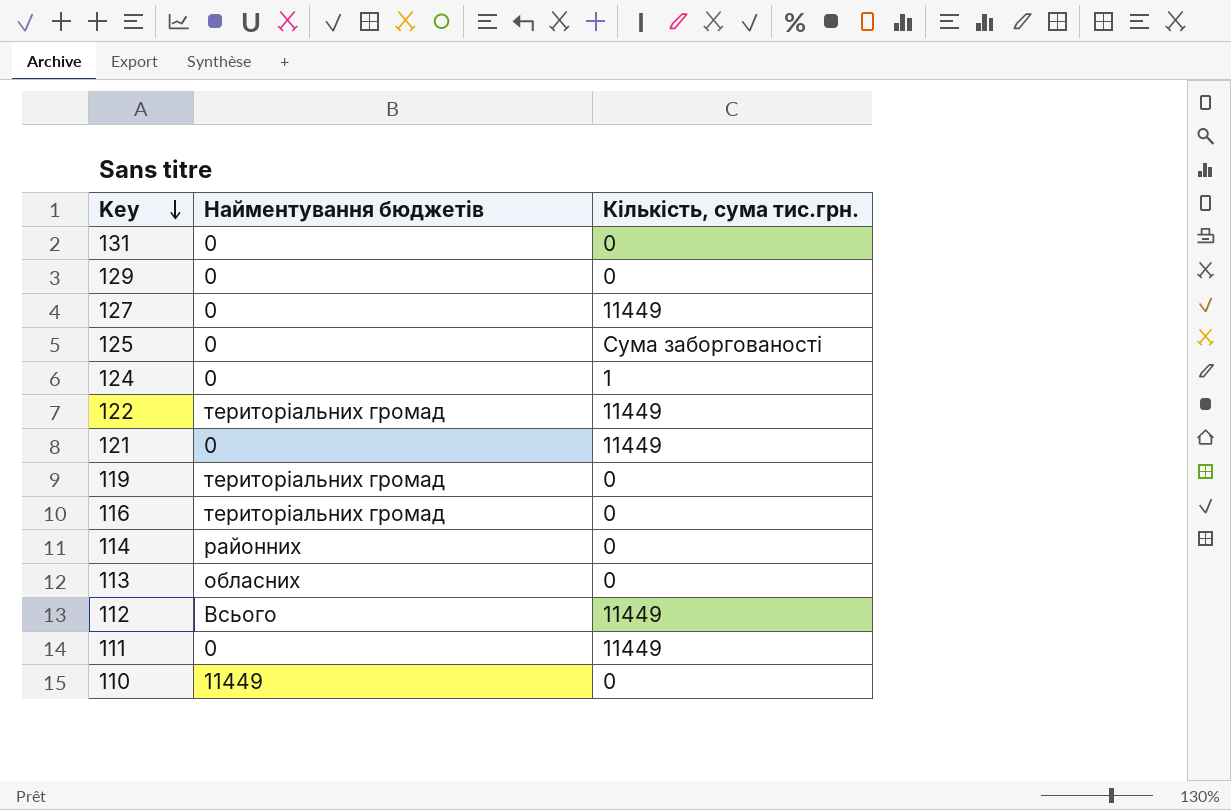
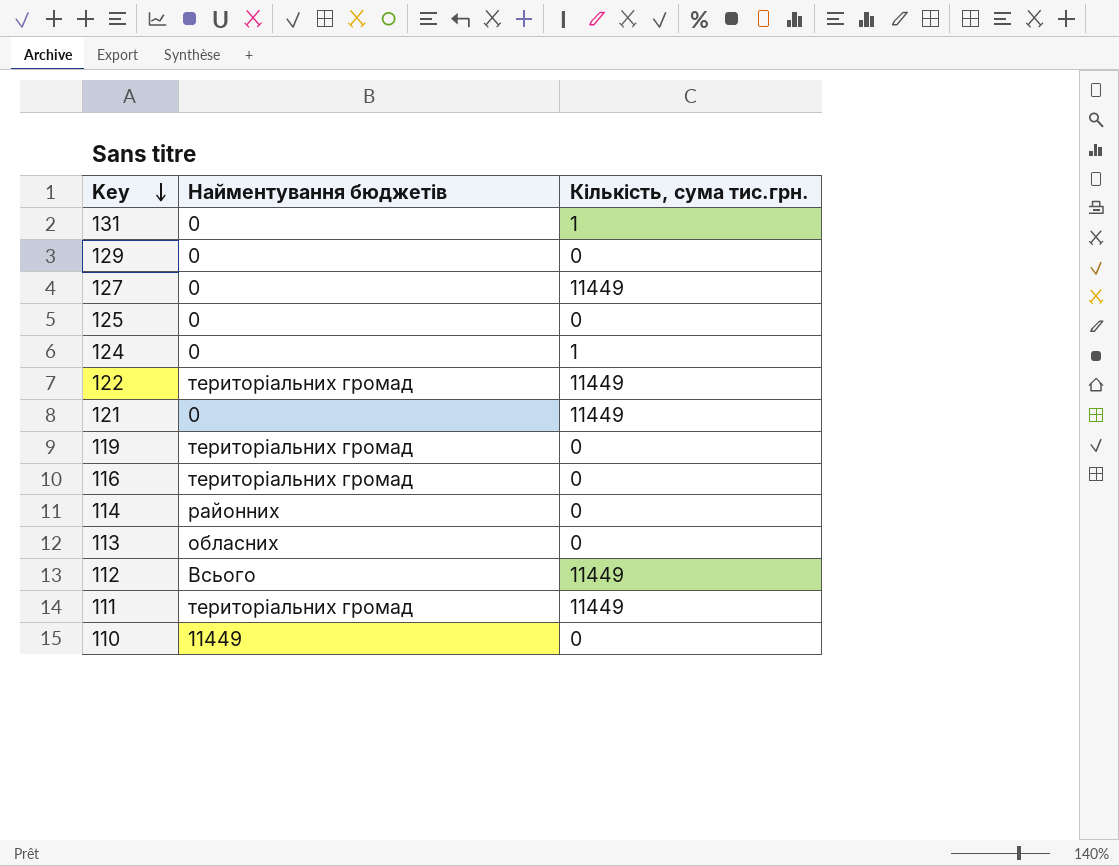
131 | Кількість, сума тис.грн.: 0 -> 1
125 | Кількість, сума тис.грн.: Сума заборгованості -> 0
111 | Найментування бюджетів: 0 -> територіальних громад

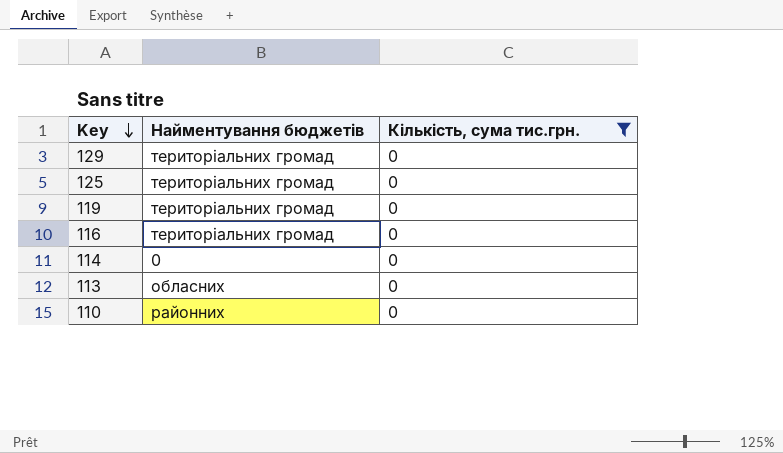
filter: none -> Кількість, сума тис.грн. = 0
129 | Найментування бюджетів: 0 -> територіальних громад
125 | Найментування бюджетів: 0 -> територіальних громад
114 | Найментування бюджетів: районних -> 0
110 | Найментування бюджетів: 11449 -> районних

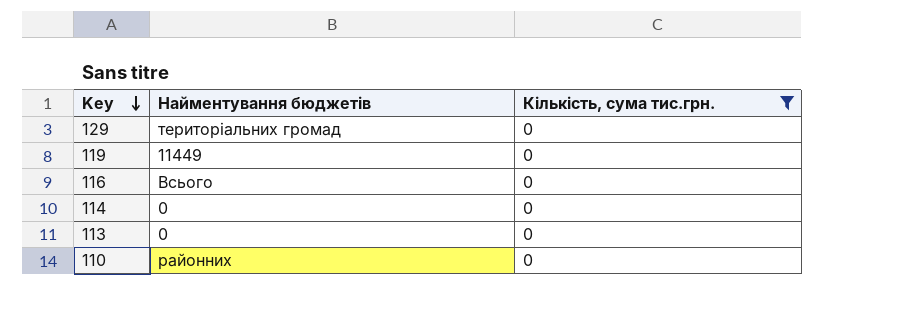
row 125: територіальних громад | 0 -> none
119 | Найментування бюджетів: територіальних громад -> 11449
116 | Найментування бюджетів: територіальних громад -> Всього
113 | Найментування бюджетів: обласних -> 0

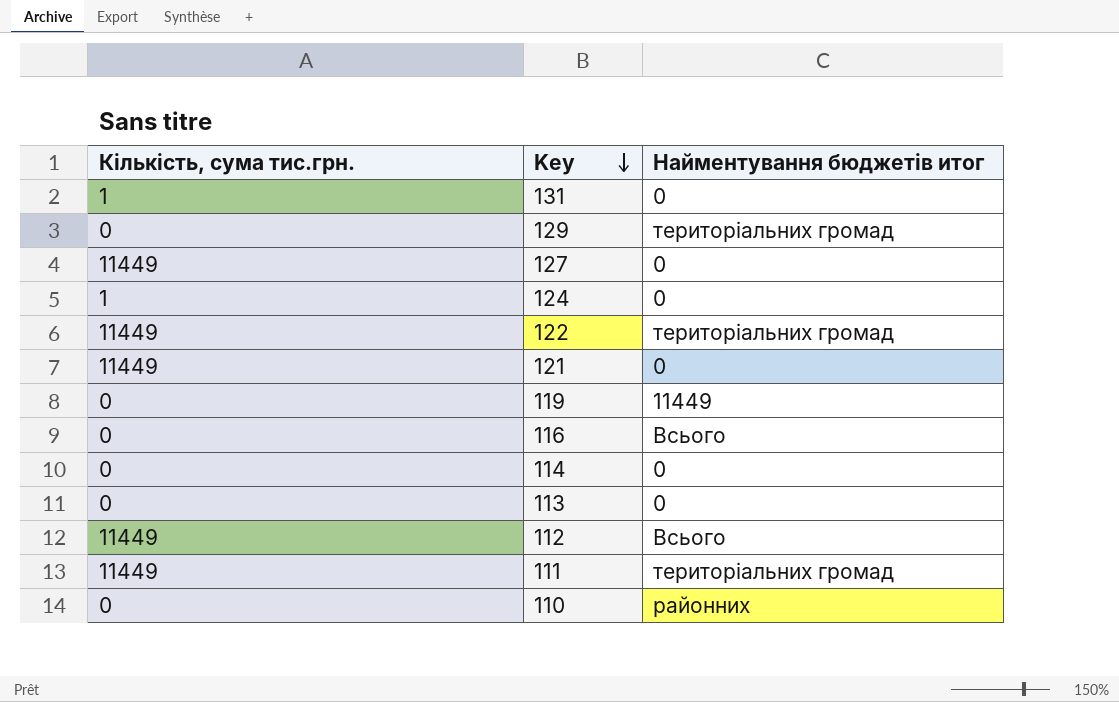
filter: Кількість, сума тис.грн. = 0 -> none
column Кількість, сума тис.грн. | position: 3 -> 1
column name: Найментування бюджетів -> Найментування бюджетів итог

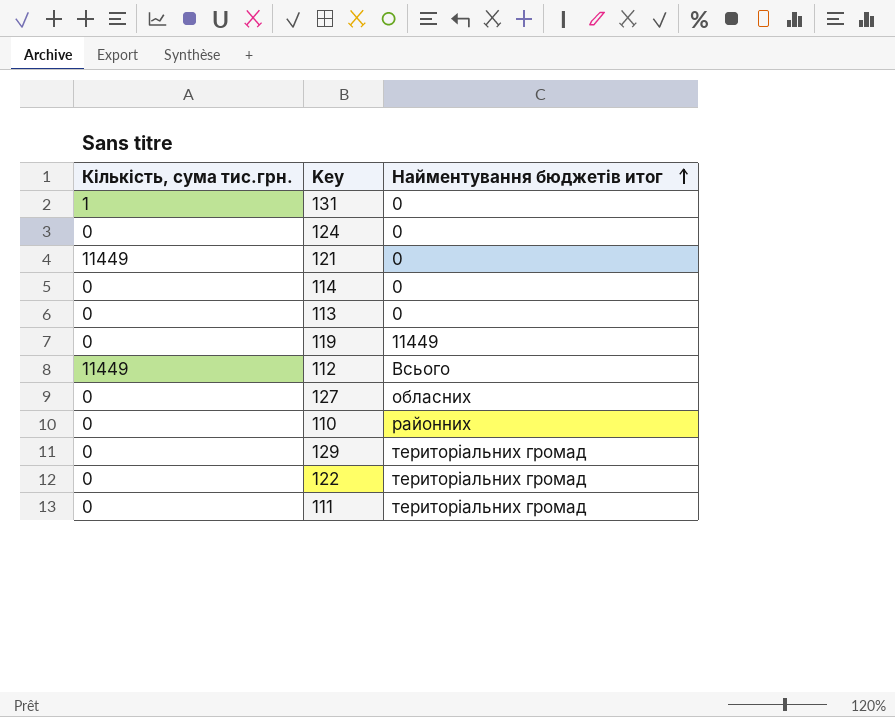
row order: Key descending -> Найментування бюджетів итог ascending
row 116: 0 | Всього -> none
124 | Кількість, сума тис.грн.: 1 -> 0
127 | Кількість, сума тис.грн.: 11449 -> 0
127 | Найментування бюджетів итог: 0 -> обласних
122 | Кількість, сума тис.грн.: 11449 -> 0
111 | Кількість, сума тис.грн.: 11449 -> 0

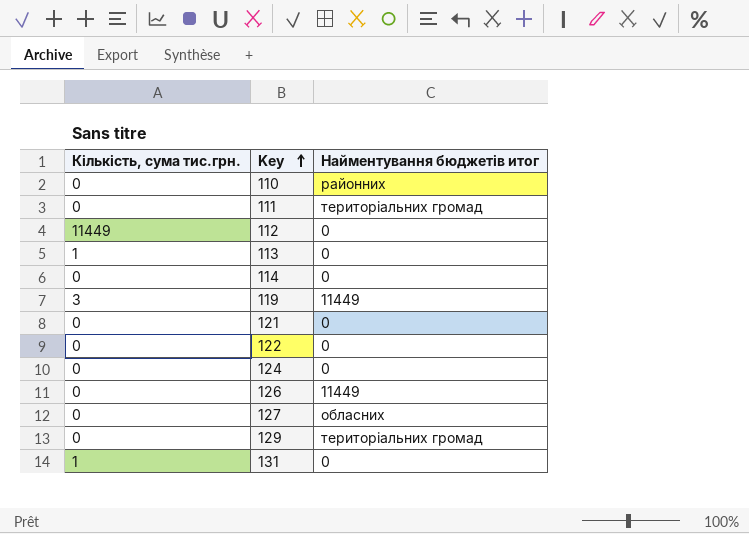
row order: Найментування бюджетів итог ascending -> Key ascending
112 | Найментування бюджетів итог: Всього -> 0
113 | Кількість, сума тис.грн.: 0 -> 1
119 | Кількість, сума тис.грн.: 0 -> 3
121 | Кількість, сума тис.грн.: 11449 -> 0
122 | Найментування бюджетів итог: територіальних громад -> 0
row 126: none -> 0 | 11449

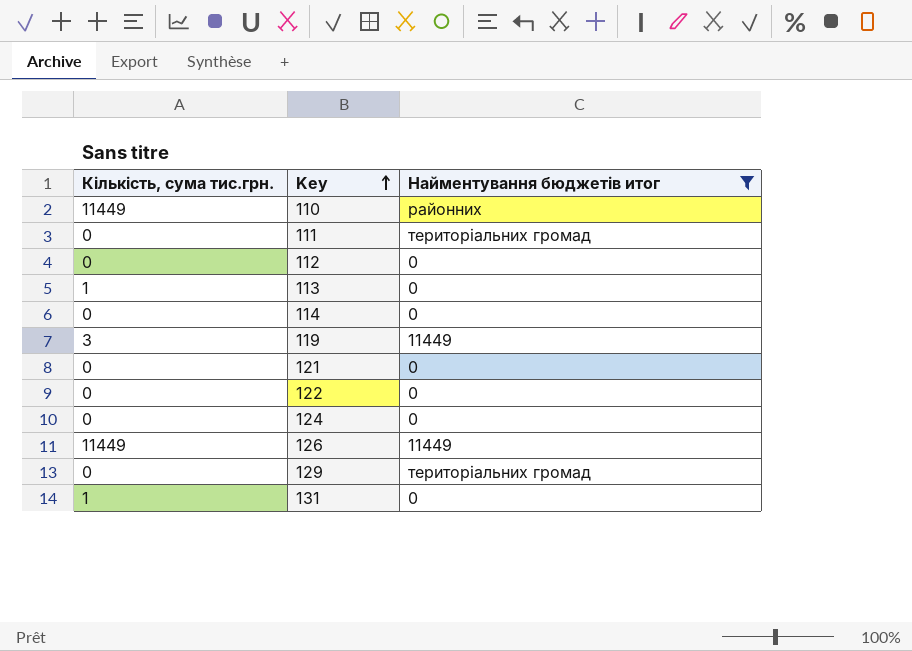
filter: none -> Найментування бюджетів итог != обласних
110 | Кількість, сума тис.грн.: 0 -> 11449
112 | Кількість, сума тис.грн.: 11449 -> 0
126 | Кількість, сума тис.грн.: 0 -> 11449

